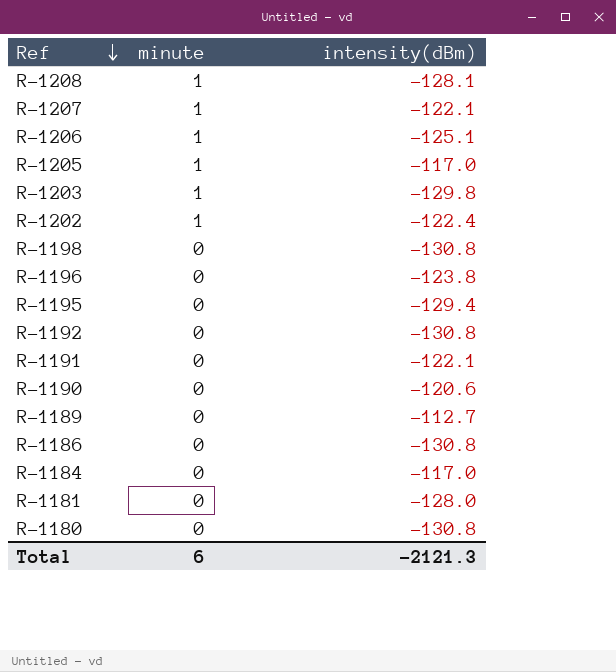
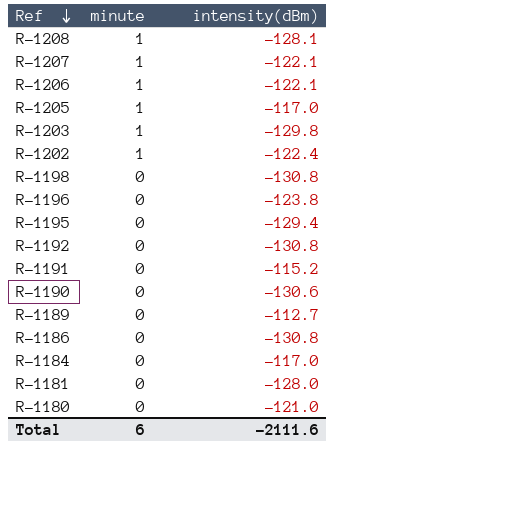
R-1206 | intensity(dBm): -125.1 -> -122.1
R-1191 | intensity(dBm): -122.1 -> -115.2
R-1190 | intensity(dBm): -120.6 -> -130.6
R-1180 | intensity(dBm): -130.8 -> -121.0
Total | intensity(dBm): -2121.3 -> -2111.6

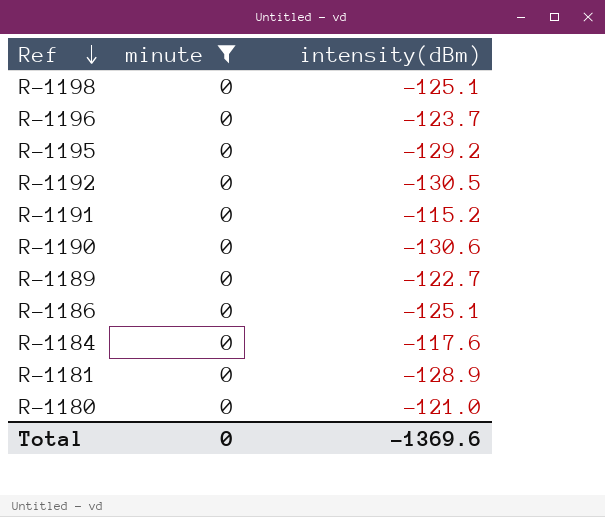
filter: none -> minute = 0
R-1198 | intensity(dBm): -130.8 -> -125.1
R-1196 | intensity(dBm): -123.8 -> -123.7
R-1195 | intensity(dBm): -129.4 -> -129.2
R-1192 | intensity(dBm): -130.8 -> -130.5
R-1189 | intensity(dBm): -112.7 -> -122.7
R-1186 | intensity(dBm): -130.8 -> -125.1
R-1184 | intensity(dBm): -117.0 -> -117.6
R-1181 | intensity(dBm): -128.0 -> -128.9
Total | minute: 6 -> 0
Total | intensity(dBm): -2111.6 -> -1369.6

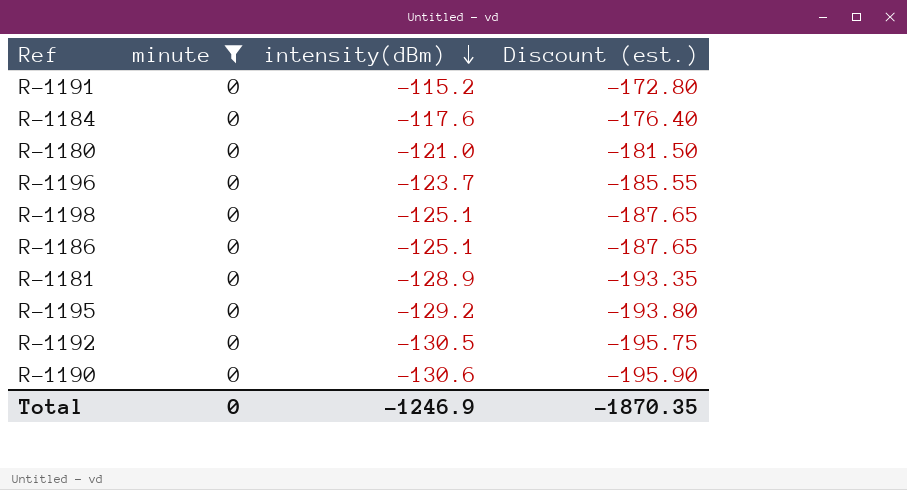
row order: Ref descending -> intensity(dBm) descending
column Discount (est.) | formula: none -> [intensity(dBm)] * 1.5
row R-1189: 0 | -122.7 -> none
Total | intensity(dBm): -1369.6 -> -1246.9

